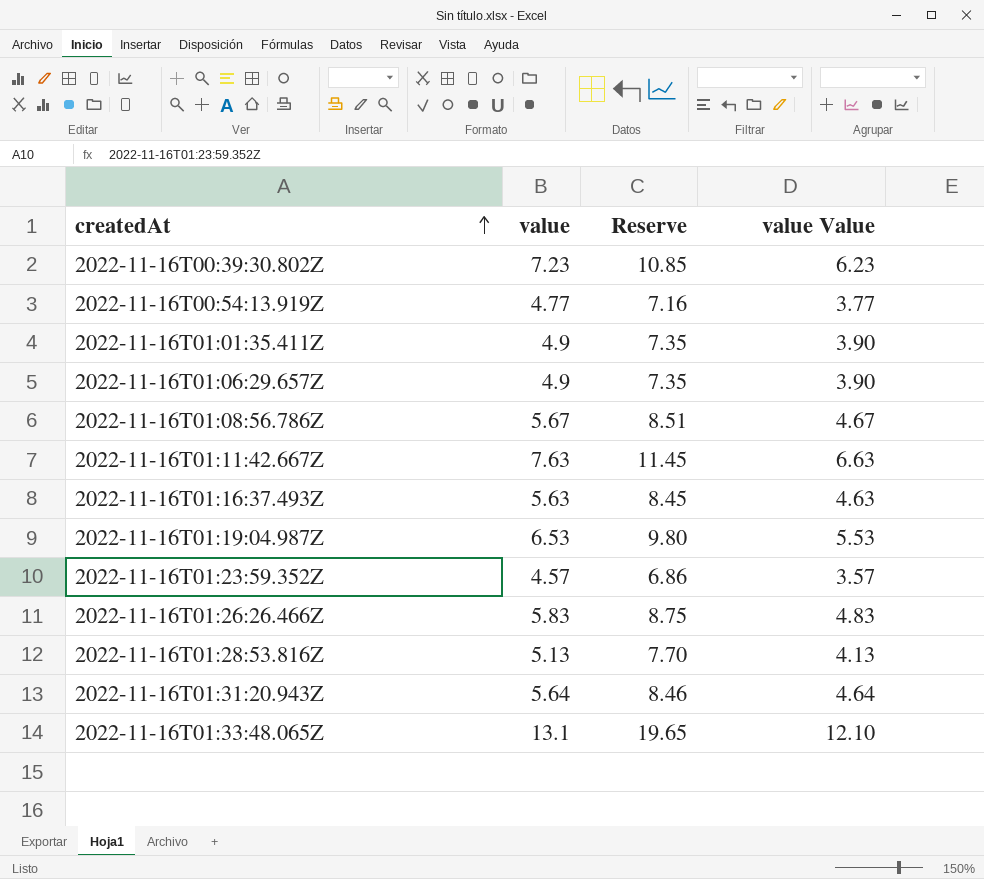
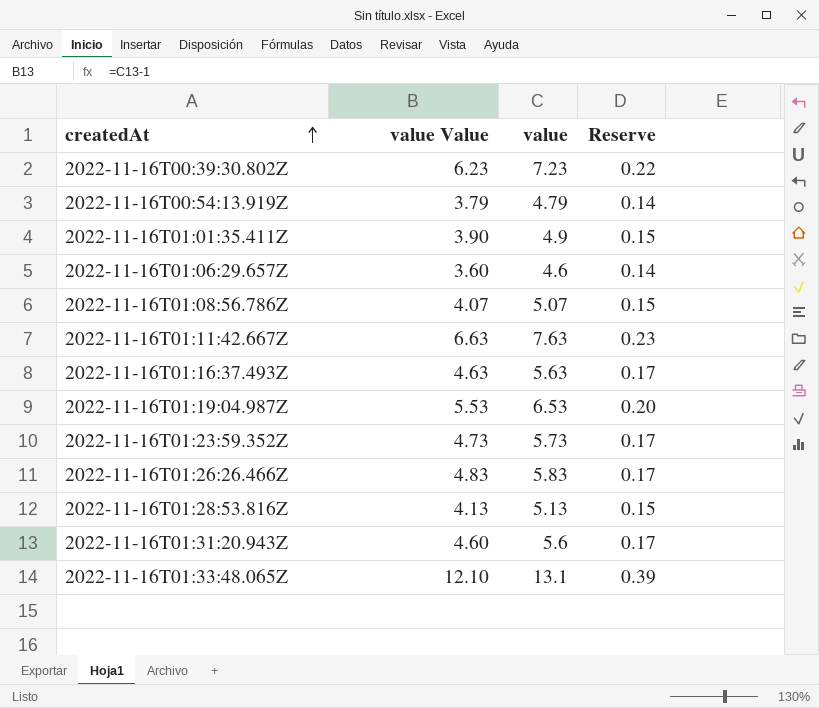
column value Value | position: 4 -> 2
column Reserve | formula: [value] * 1.5 -> [value] * 0.03
2022-11-16T00:54:13.919Z | value Value: 3.77 -> 3.79
2022-11-16T00:54:13.919Z | value: 4.77 -> 4.79
2022-11-16T01:06:29.657Z | value Value: 3.90 -> 3.60
2022-11-16T01:06:29.657Z | value: 4.9 -> 4.6
2022-11-16T01:08:56.786Z | value Value: 4.67 -> 4.07
2022-11-16T01:08:56.786Z | value: 5.67 -> 5.07
2022-11-16T01:23:59.352Z | value Value: 3.57 -> 4.73
2022-11-16T01:23:59.352Z | value: 4.57 -> 5.73
2022-11-16T01:31:20.943Z | value Value: 4.64 -> 4.60
2022-11-16T01:31:20.943Z | value: 5.64 -> 5.6

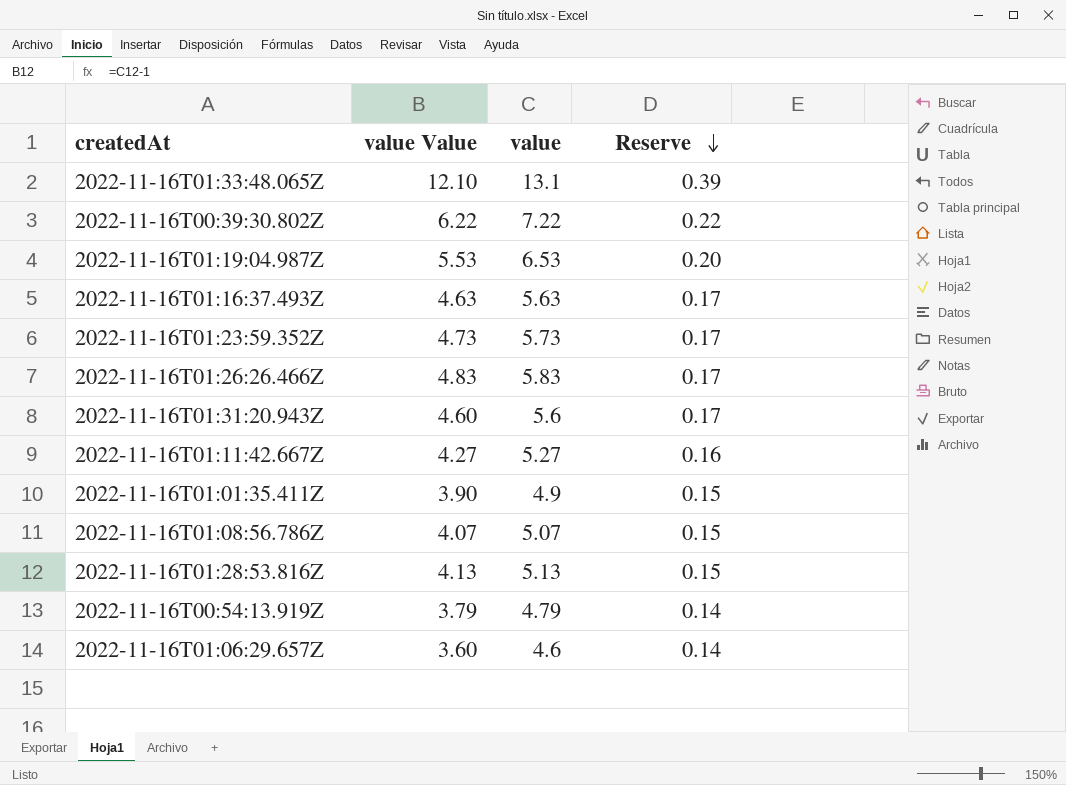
row order: createdAt ascending -> Reserve descending
2022-11-16T00:39:30.802Z | value Value: 6.23 -> 6.22
2022-11-16T00:39:30.802Z | value: 7.23 -> 7.22
2022-11-16T01:11:42.667Z | value Value: 6.63 -> 4.27
2022-11-16T01:11:42.667Z | value: 7.63 -> 5.27
2022-11-16T01:11:42.667Z | Reserve: 0.23 -> 0.16

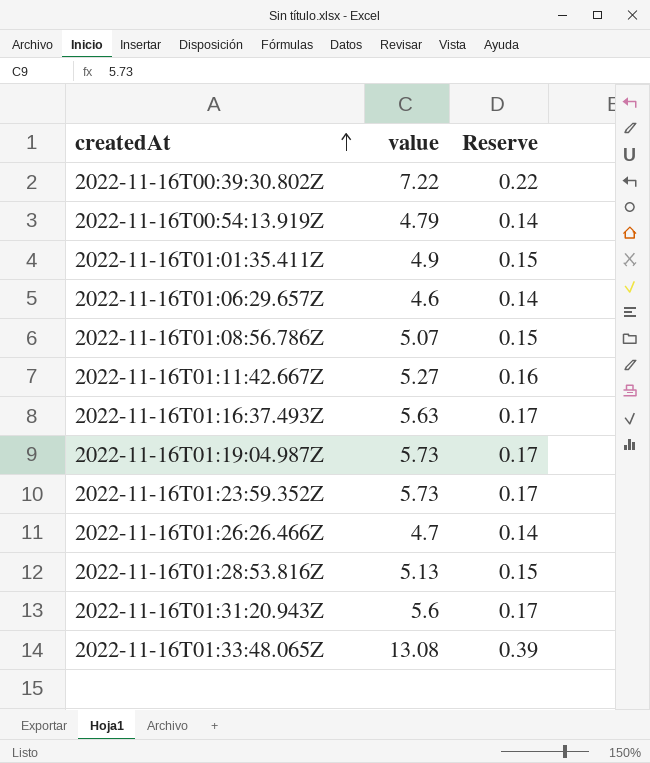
row order: Reserve descending -> createdAt ascending
column value Value | formula: [value] - 1 -> none
2022-11-16T01:19:04.987Z | value: 6.53 -> 5.73
2022-11-16T01:19:04.987Z | Reserve: 0.20 -> 0.17
2022-11-16T01:26:26.466Z | value: 5.83 -> 4.7
2022-11-16T01:26:26.466Z | Reserve: 0.17 -> 0.14
2022-11-16T01:33:48.065Z | value: 13.1 -> 13.08

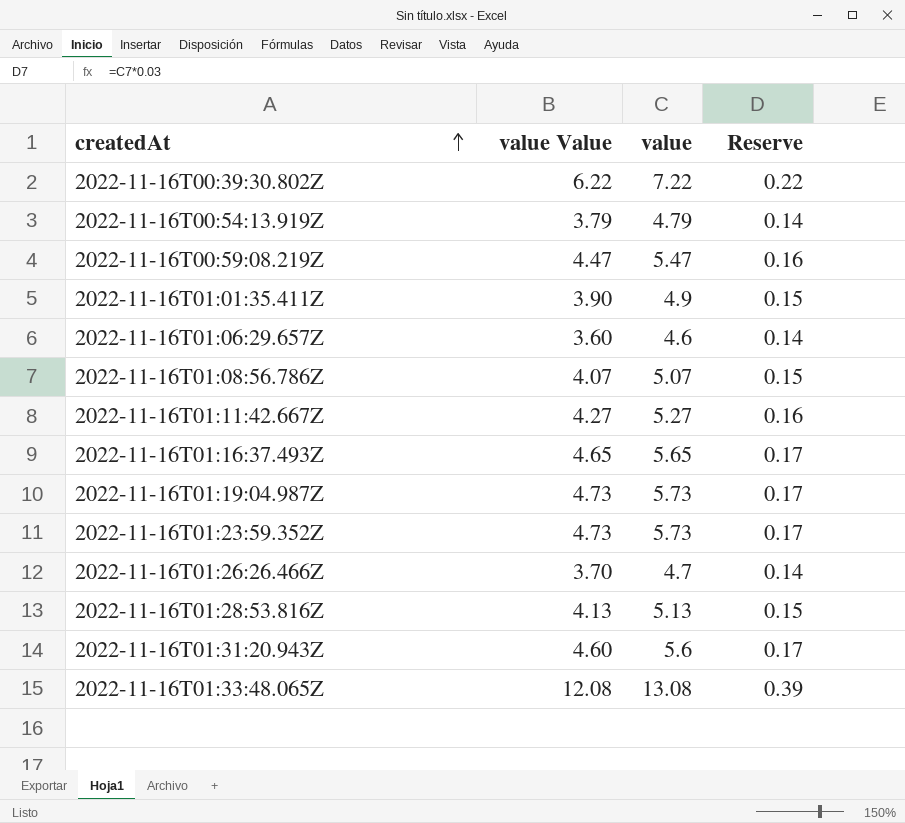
column value Value | formula: none -> [value] - 1
row 2022-11-16T00:59:08.219Z: none -> 4.47 | 5.47 | 0.16
2022-11-16T01:16:37.493Z | value: 5.63 -> 5.65

